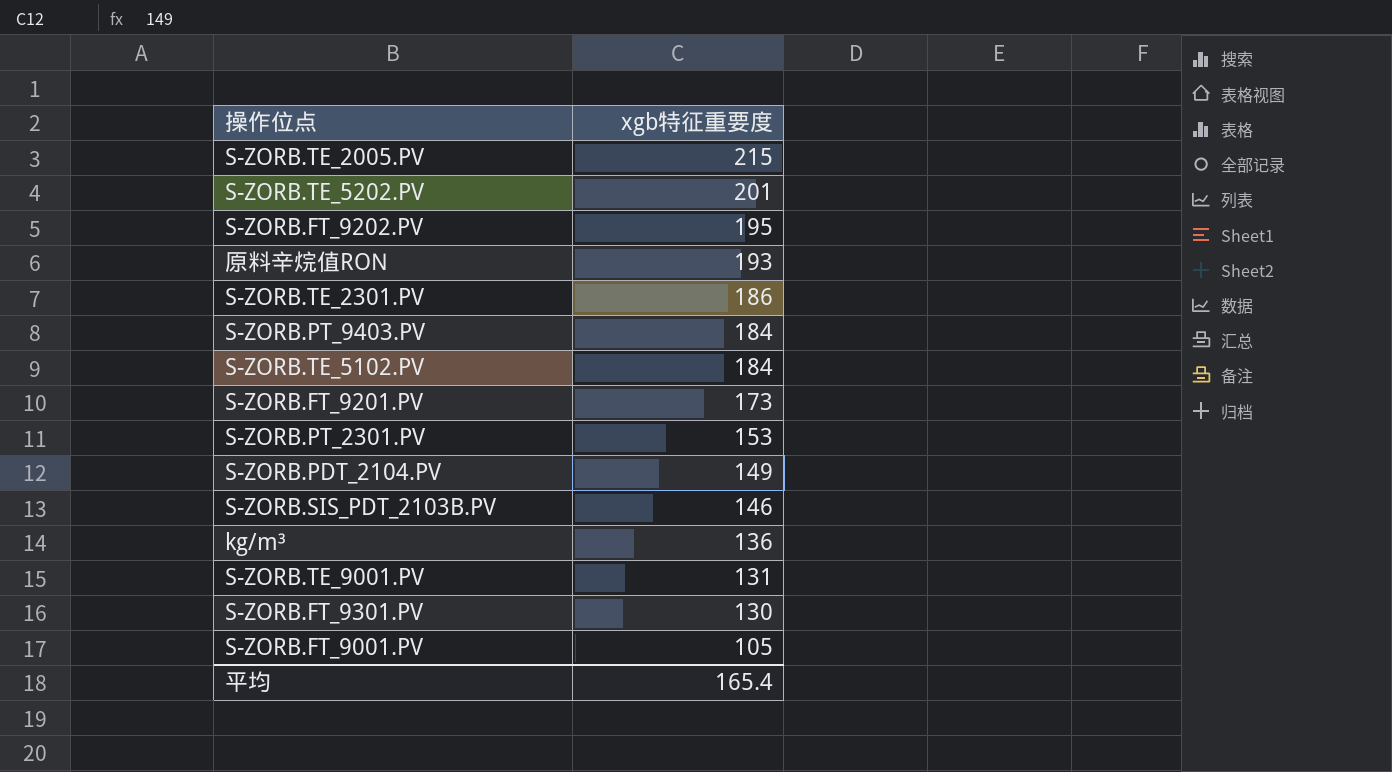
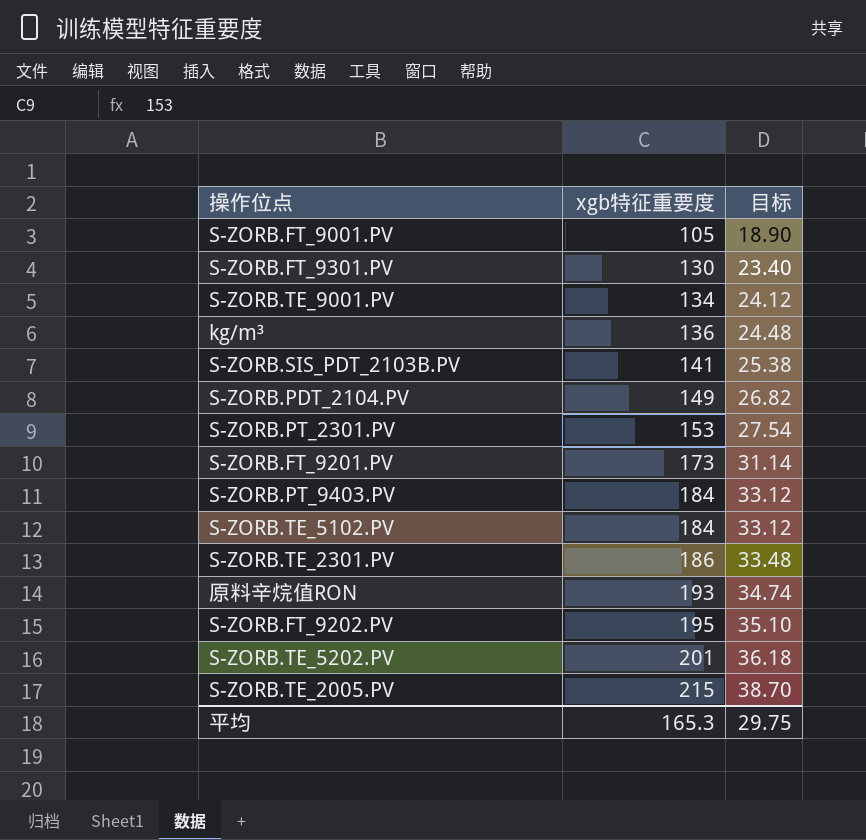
row order: xgb特征重要度 descending -> xgb特征重要度 ascending
column 目标 | formula: none -> [xgb特征重要度] * 0.18
S-ZORB.TE_9001.PV | xgb特征重要度: 131 -> 134
S-ZORB.SIS_PDT_2103B.PV | xgb特征重要度: 146 -> 141
平均 | xgb特征重要度: 165.4 -> 165.3

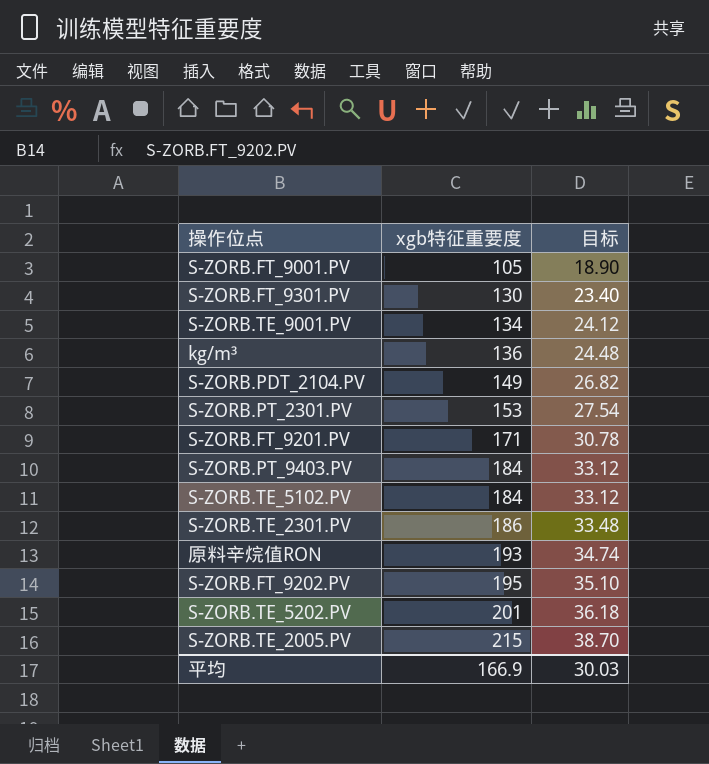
row S-ZORB.SIS_PDT_2103B.PV: 141 | 25.38 -> none
S-ZORB.FT_9201.PV | xgb特征重要度: 173 -> 171
S-ZORB.FT_9201.PV | 目标: 31.14 -> 30.78
平均 | xgb特征重要度: 165.3 -> 166.9
平均 | 目标: 29.75 -> 30.03

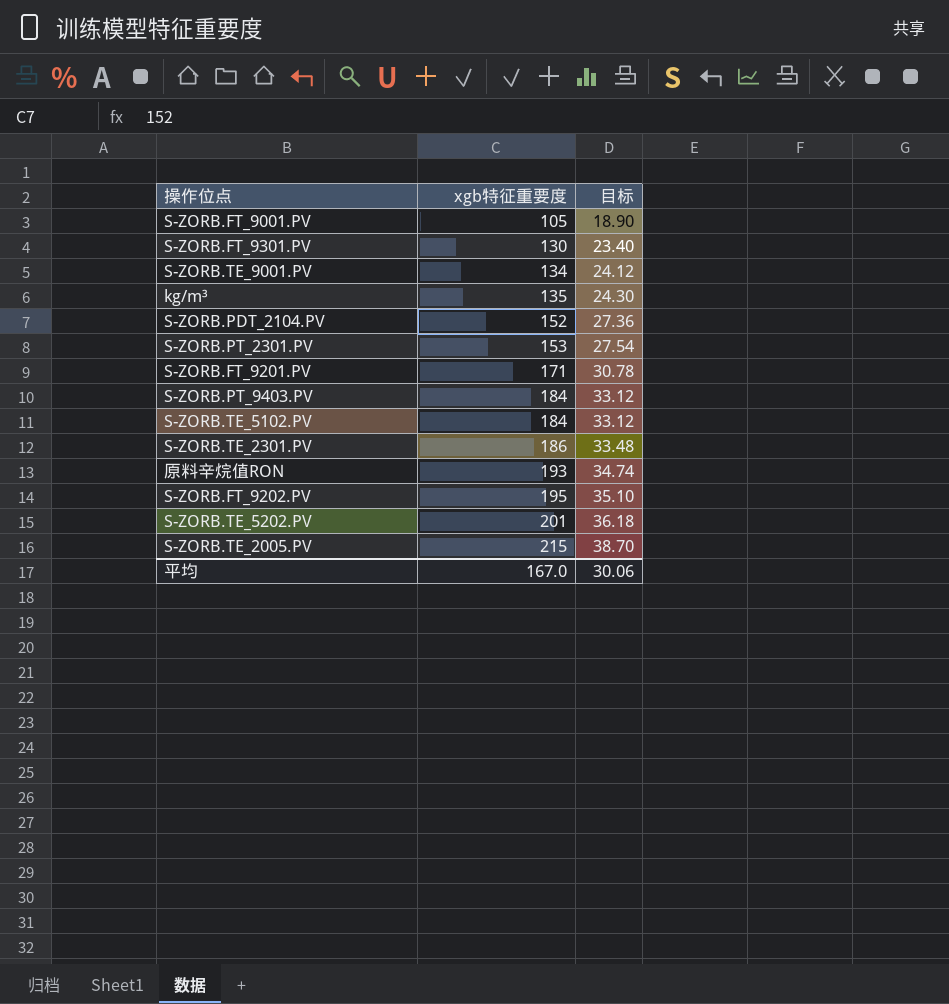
kg/m³ | xgb特征重要度: 136 -> 135
kg/m³ | 目标: 24.48 -> 24.30
S-ZORB.PDT_2104.PV | xgb特征重要度: 149 -> 152
S-ZORB.PDT_2104.PV | 目标: 26.82 -> 27.36
平均 | xgb特征重要度: 166.9 -> 167.0
平均 | 目标: 30.03 -> 30.06

